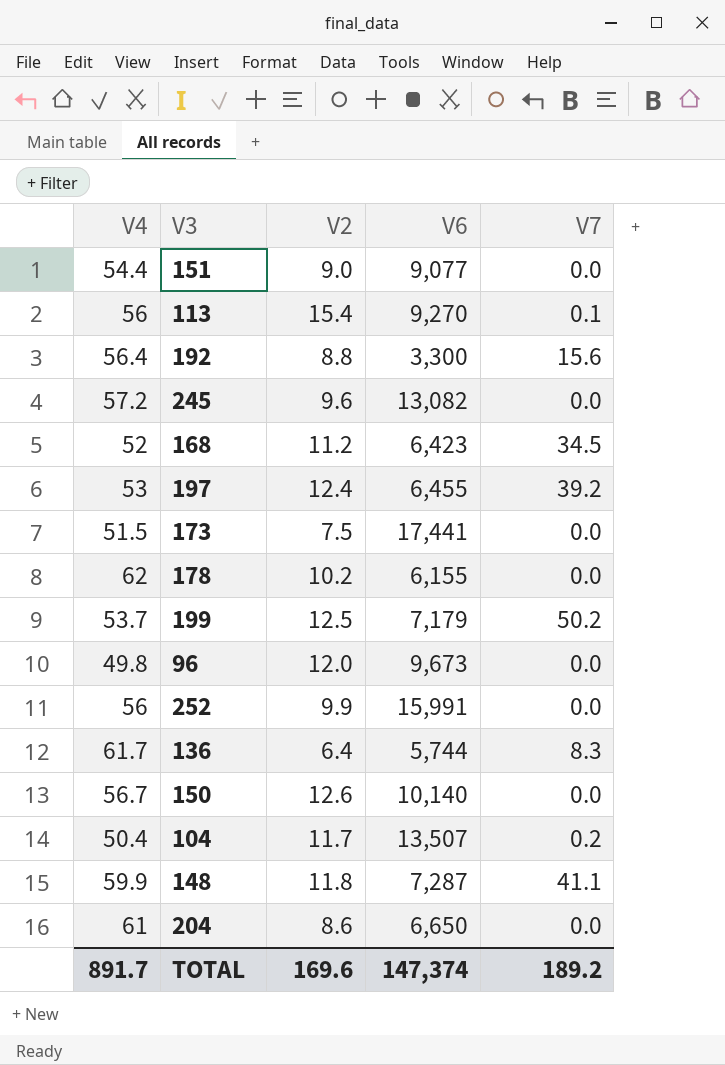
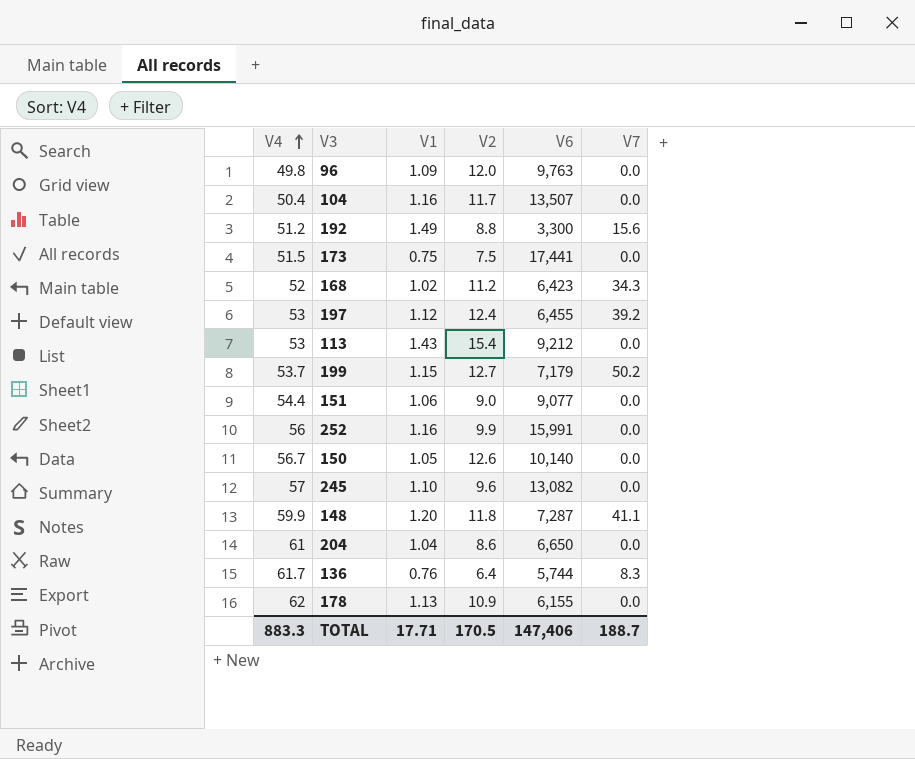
row order: none -> V4 ascending
column V1 | position: none -> 3
96 | V6: 9,673 -> 9,763
104 | V7: 0.2 -> 0.0
192 | V4: 56.4 -> 51.2
168 | V7: 34.5 -> 34.3
113 | V4: 56 -> 53
113 | V6: 9,270 -> 9,212
113 | V7: 0.1 -> 0.0
199 | V2: 12.5 -> 12.7
245 | V4: 57.2 -> 57
178 | V2: 10.2 -> 10.9
TOTAL | V4: 891.7 -> 883.3
TOTAL | V2: 169.6 -> 170.5
TOTAL | V6: 147,374 -> 147,406
TOTAL | V7: 189.2 -> 188.7

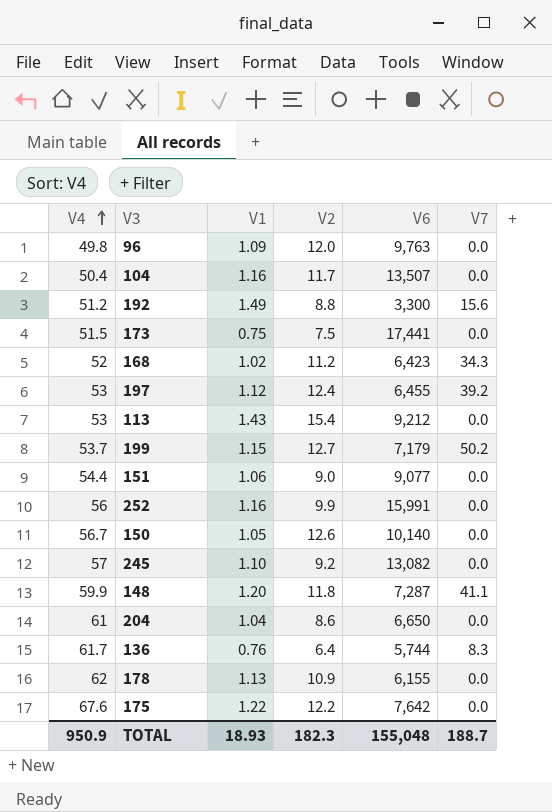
245 | V2: 9.6 -> 9.2
row 175: none -> 67.6 | 1.22 | 12.2 | 7,642 | 0.0
TOTAL | V4: 883.3 -> 950.9
TOTAL | V1: 17.71 -> 18.93
TOTAL | V2: 170.5 -> 182.3
TOTAL | V6: 147,406 -> 155,048

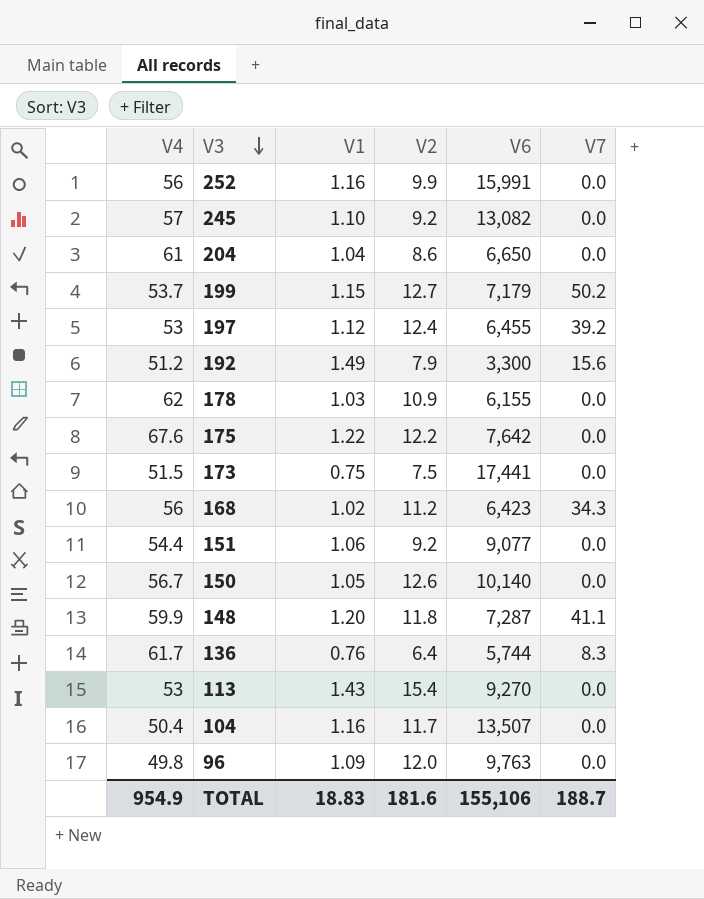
row order: V4 ascending -> V3 descending
192 | V2: 8.8 -> 7.9
178 | V1: 1.13 -> 1.03
168 | V4: 52 -> 56
151 | V2: 9.0 -> 9.2
113 | V6: 9,212 -> 9,270
TOTAL | V4: 950.9 -> 954.9
TOTAL | V1: 18.93 -> 18.83
TOTAL | V2: 182.3 -> 181.6
TOTAL | V6: 155,048 -> 155,106

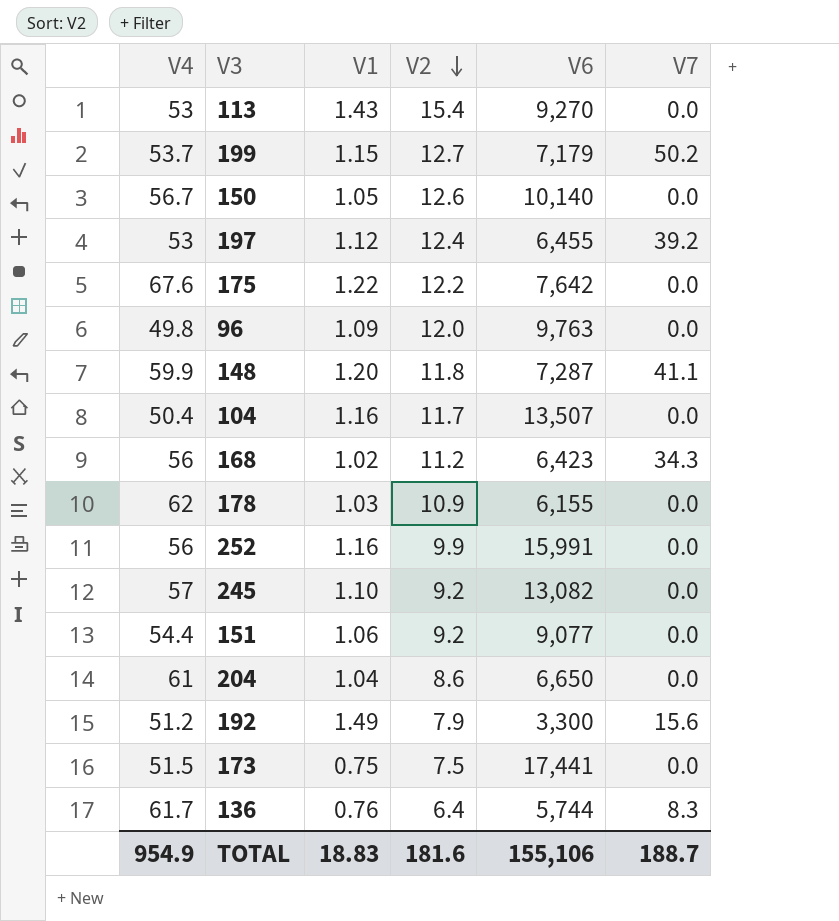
row order: V3 descending -> V2 descending

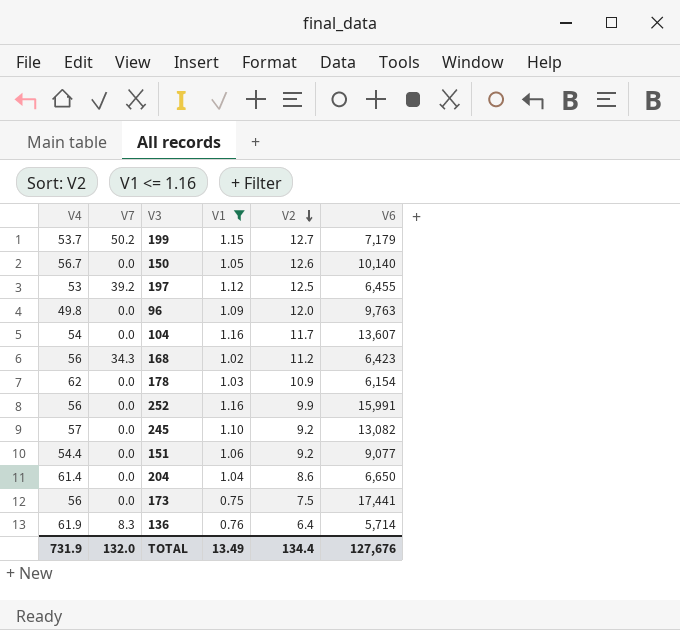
filter: none -> V1 <= 1.16
column V7 | position: 6 -> 2
197 | V2: 12.4 -> 12.5
104 | V4: 50.4 -> 54
104 | V6: 13,507 -> 13,607
178 | V6: 6,155 -> 6,154
204 | V4: 61 -> 61.4
173 | V4: 51.5 -> 56
136 | V4: 61.7 -> 61.9
136 | V6: 5,744 -> 5,714
TOTAL | V4: 954.9 -> 731.9
TOTAL | V7: 188.7 -> 132.0
TOTAL | V1: 18.83 -> 13.49
TOTAL | V2: 181.6 -> 134.4
TOTAL | V6: 155,106 -> 127,676

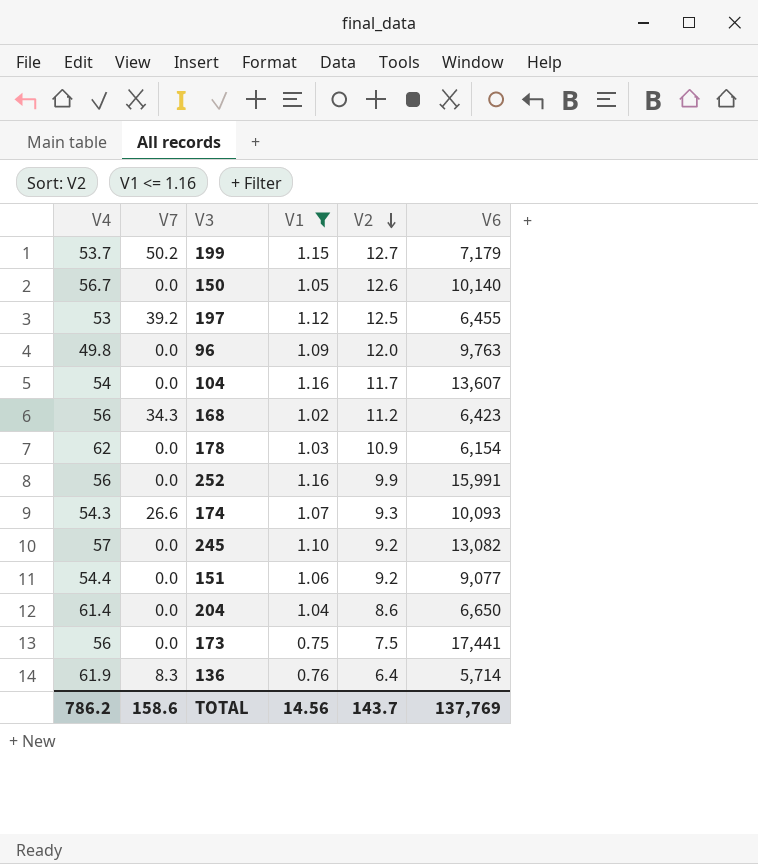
row 174: none -> 54.3 | 26.6 | 1.07 | 9.3 | 10,093
TOTAL | V4: 731.9 -> 786.2
TOTAL | V7: 132.0 -> 158.6
TOTAL | V1: 13.49 -> 14.56
TOTAL | V2: 134.4 -> 143.7
TOTAL | V6: 127,676 -> 137,769

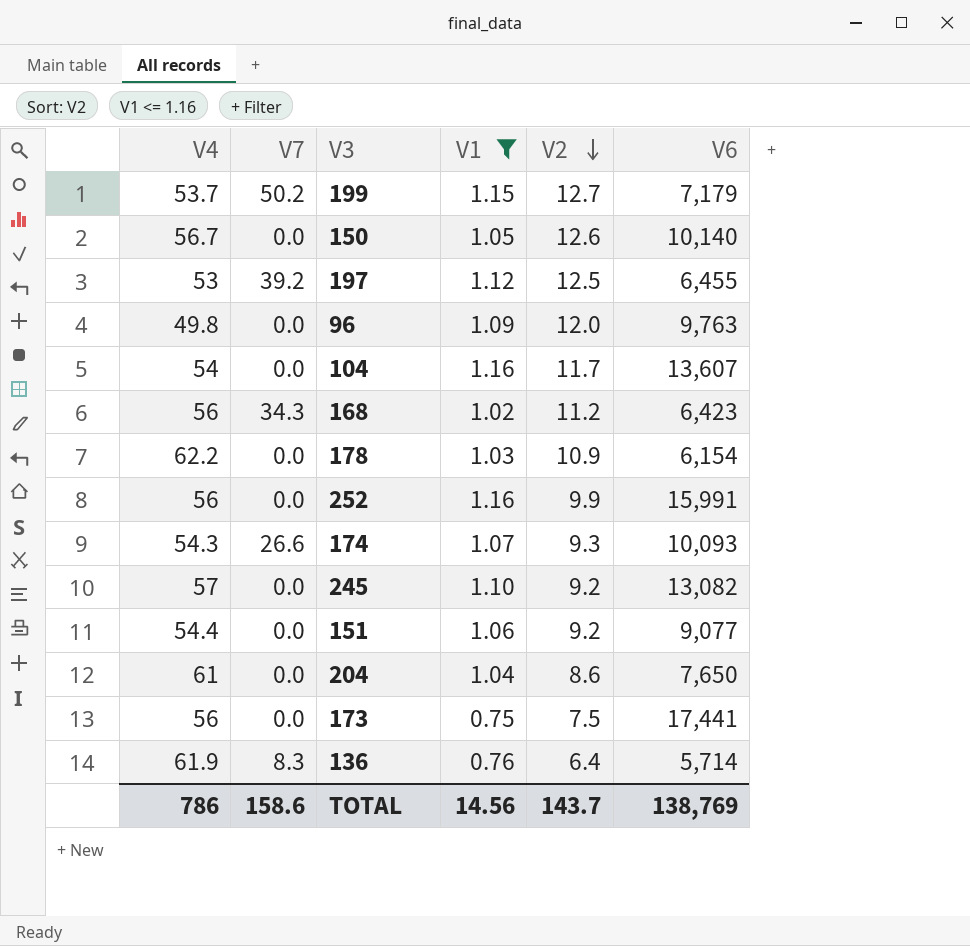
178 | V4: 62 -> 62.2
204 | V4: 61.4 -> 61
204 | V6: 6,650 -> 7,650
TOTAL | V4: 786.2 -> 786
TOTAL | V6: 137,769 -> 138,769

